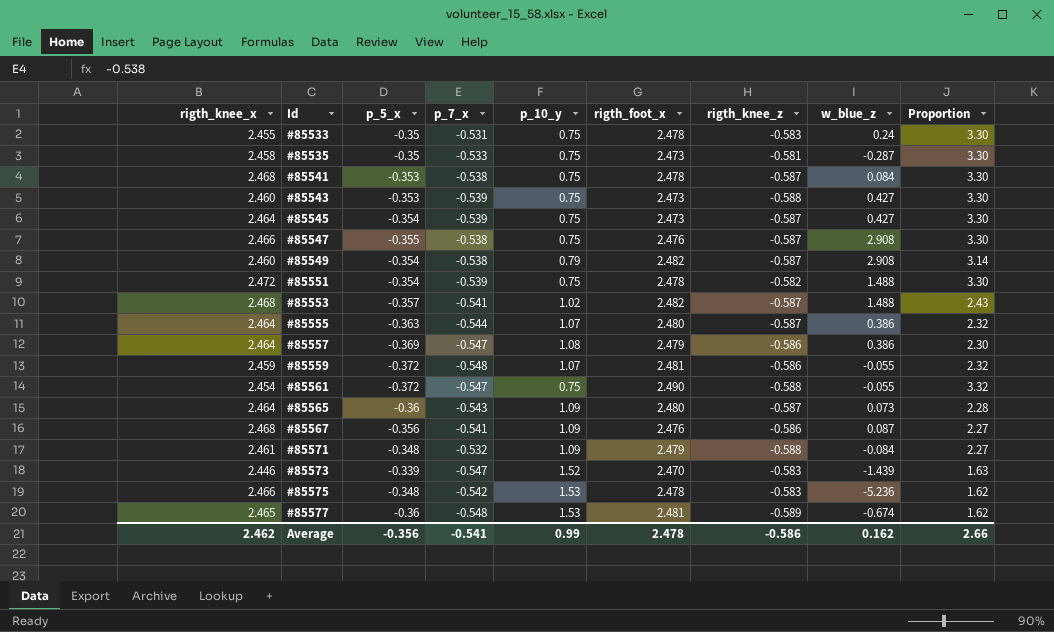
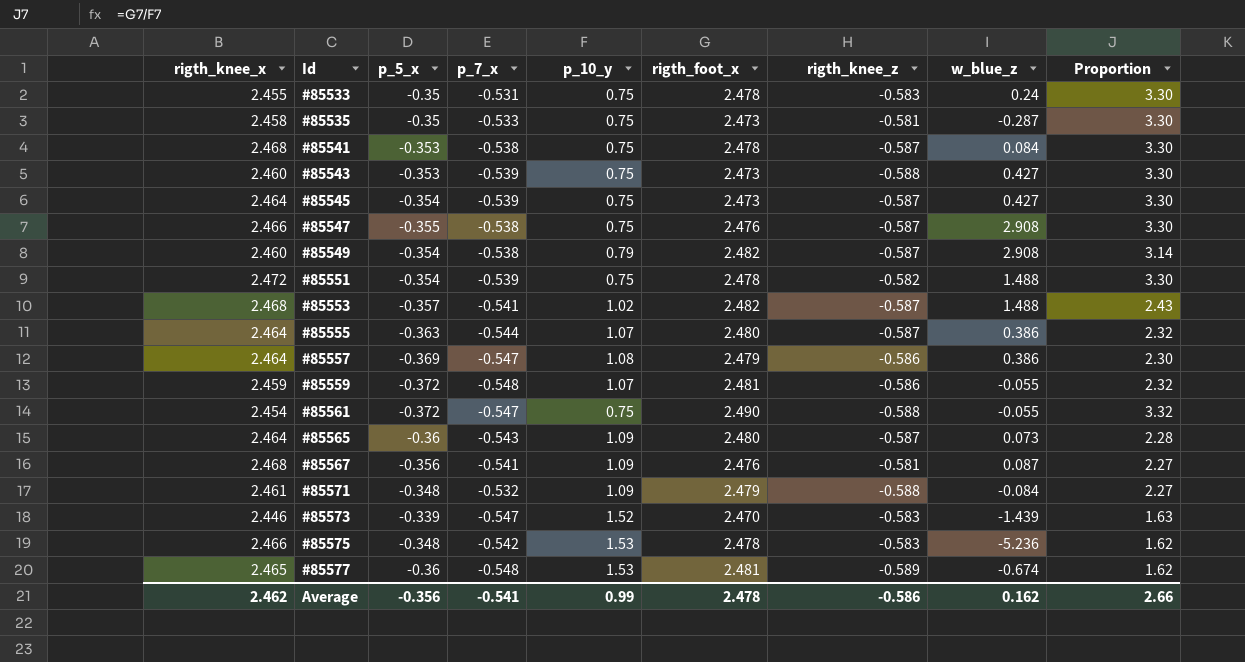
#85567 | rigth_knee_z: -0.586 -> -0.581

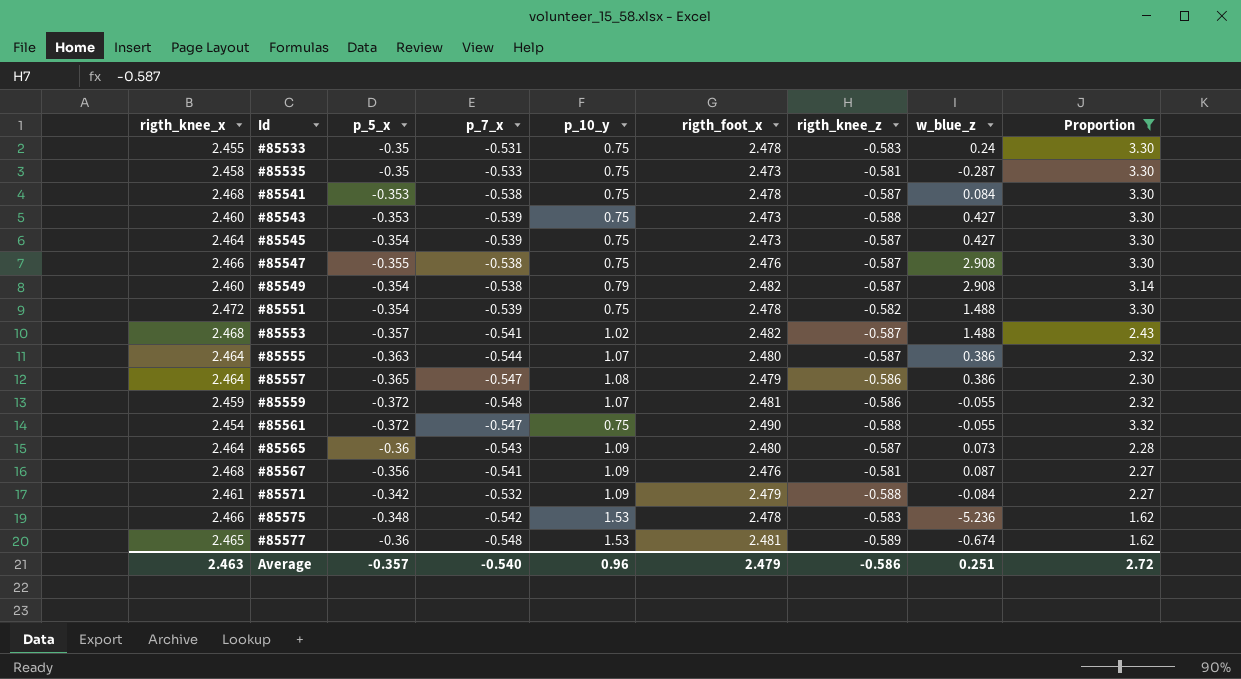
filter: none -> Proportion != 1.63
#85557 | p_5_x: -0.369 -> -0.365
#85571 | p_5_x: -0.348 -> -0.342
Average | rigth_knee_x: 2.462 -> 2.463
Average | p_5_x: -0.356 -> -0.357
Average | p_7_x: -0.541 -> -0.540
Average | p_10_y: 0.99 -> 0.96
Average | rigth_foot_x: 2.478 -> 2.479
Average | w_blue_z: 0.162 -> 0.251
Average | Proportion: 2.66 -> 2.72

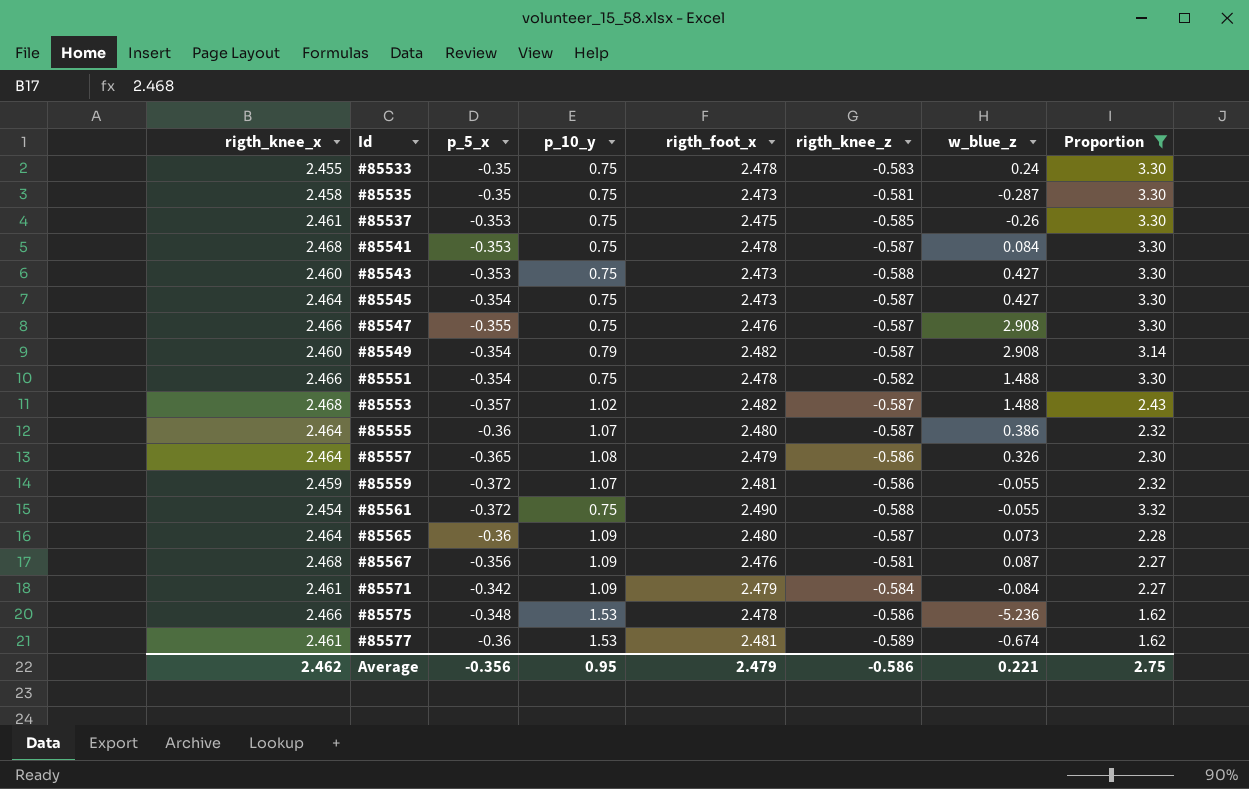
column p_7_x | position: 4 -> none
row #85537: none -> 2.461 | -0.353 | 0.75 | 2.475 | -0.585 | -0.26 | 3.30
#85551 | rigth_knee_x: 2.472 -> 2.466
#85555 | p_5_x: -0.363 -> -0.36
#85557 | w_blue_z: 0.386 -> 0.326
#85571 | rigth_knee_z: -0.588 -> -0.584
#85575 | rigth_knee_z: -0.583 -> -0.586
#85577 | rigth_knee_x: 2.465 -> 2.461
Average | rigth_knee_x: 2.463 -> 2.462
Average | p_5_x: -0.357 -> -0.356
Average | p_10_y: 0.96 -> 0.95
Average | w_blue_z: 0.251 -> 0.221
Average | Proportion: 2.72 -> 2.75

